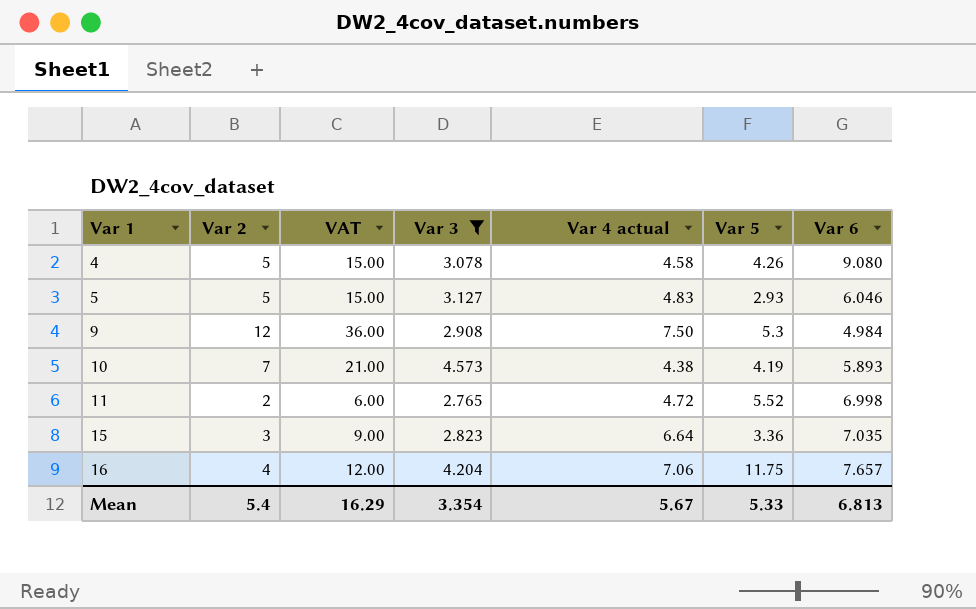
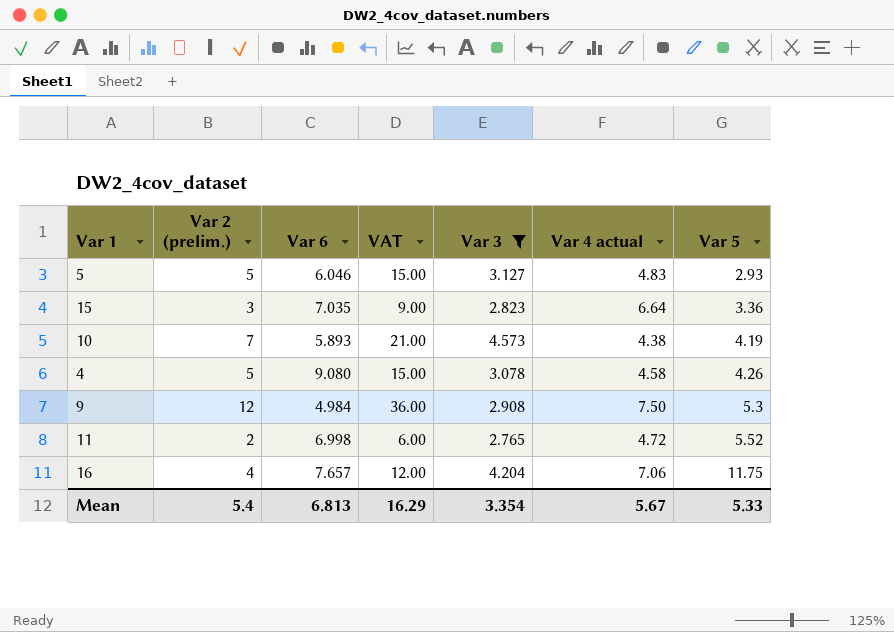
row order: Var 1 ascending -> Var 5 ascending
column name: Var 2 -> Var 2 (prelim.)
column Var 6 | position: 7 -> 3

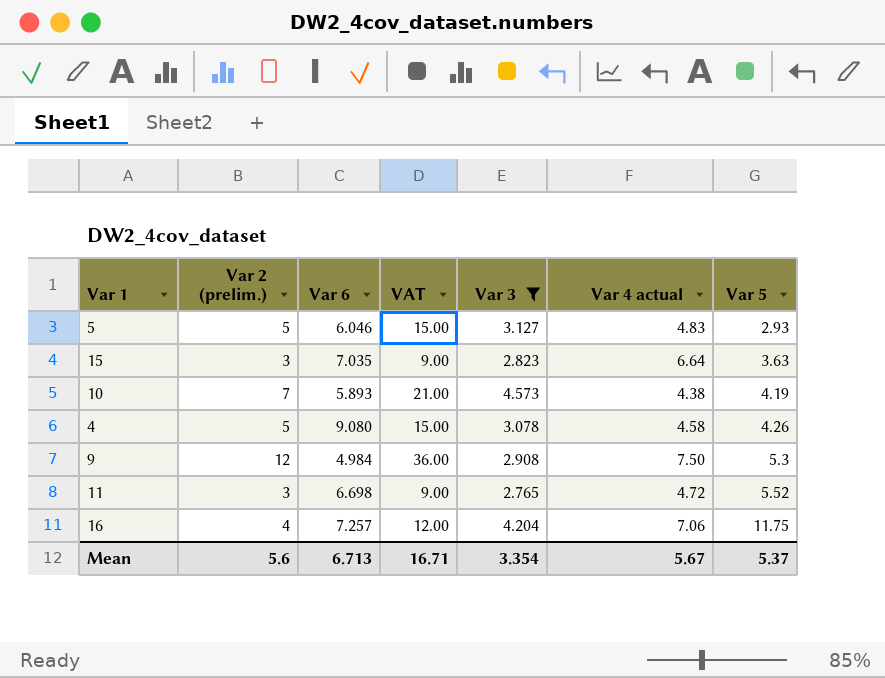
15 | Var 5: 3.36 -> 3.63
11 | Var 2 (prelim.): 2 -> 3
11 | Var 6: 6.998 -> 6.698
11 | VAT: 6.00 -> 9.00
16 | Var 6: 7.657 -> 7.257
Mean | Var 2 (prelim.): 5.4 -> 5.6
Mean | Var 6: 6.813 -> 6.713
Mean | VAT: 16.29 -> 16.71
Mean | Var 5: 5.33 -> 5.37

